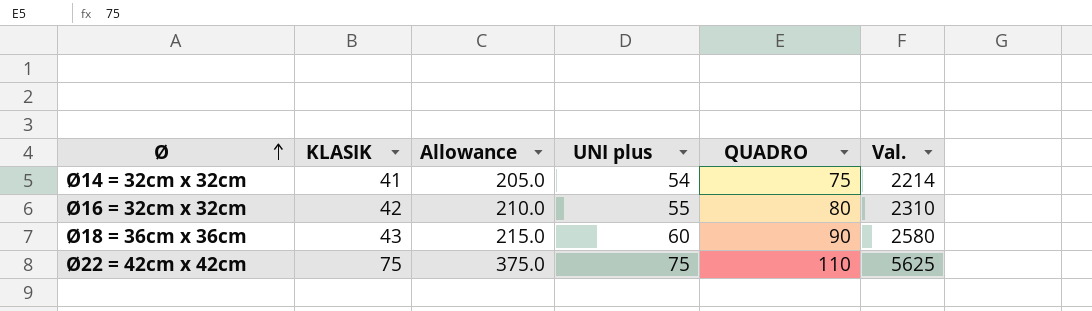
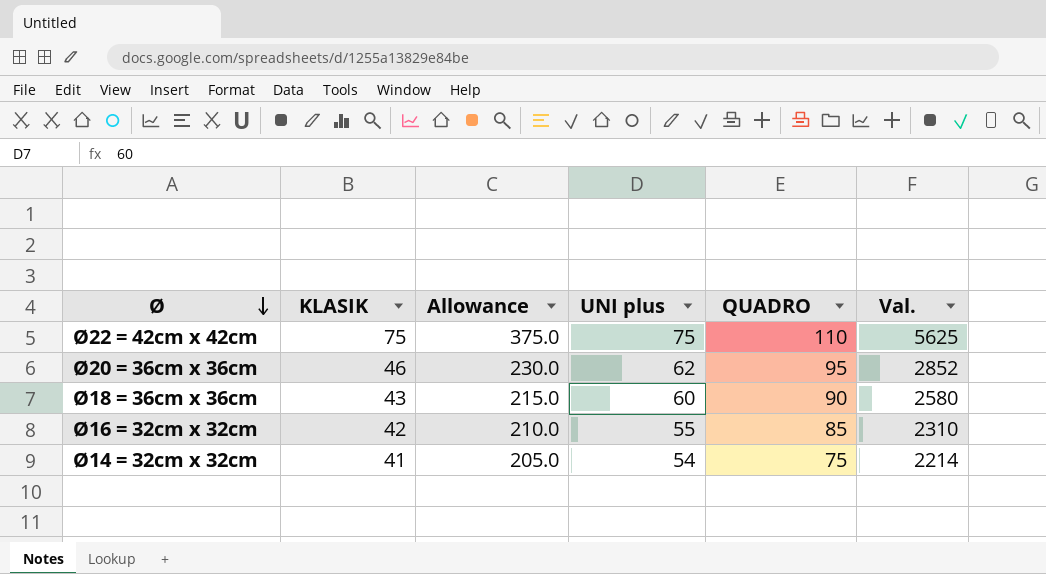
row order: Ø ascending -> Ø descending
row Ø20 = 36cm x 36cm: none -> 46 | 230.0 | 62 | 95 | 2852
Ø16 = 32cm x 32cm | QUADRO: 80 -> 85

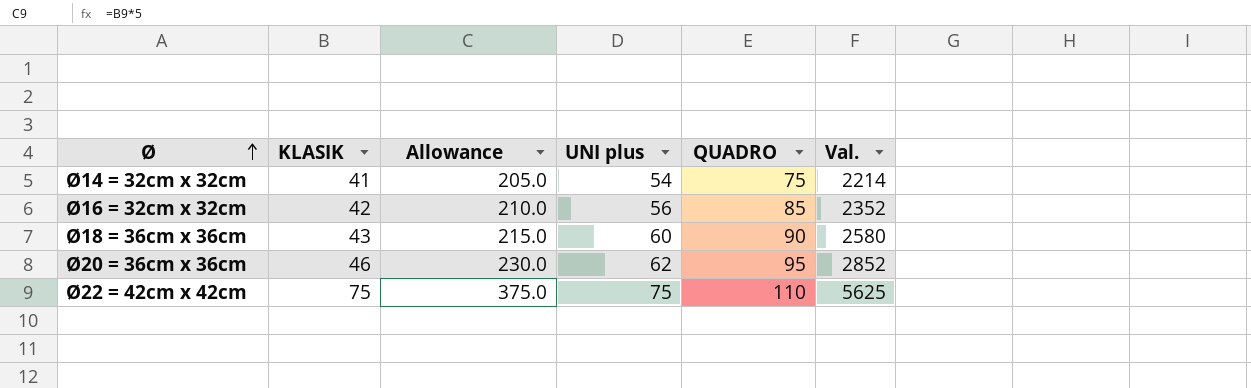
row order: Ø descending -> Ø ascending
Ø16 = 32cm x 32cm | UNI plus: 55 -> 56
Ø16 = 32cm x 32cm | Val.: 2310 -> 2352

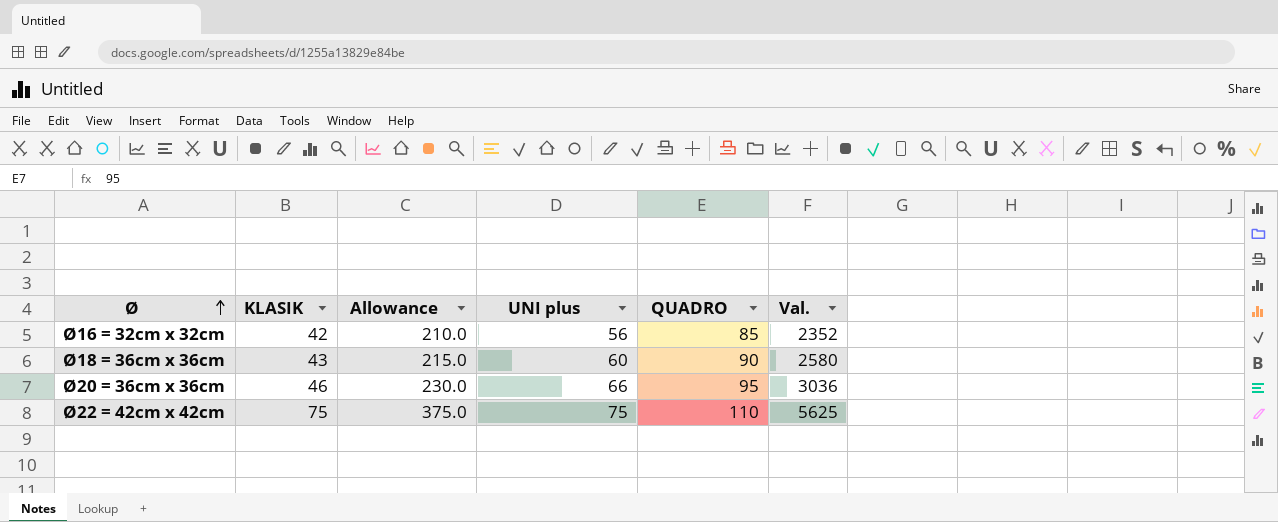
row Ø14 = 32cm x 32cm: 41 | 205.0 | 54 | 75 | 2214 -> none
Ø20 = 36cm x 36cm | UNI plus: 62 -> 66
Ø20 = 36cm x 36cm | Val.: 2852 -> 3036

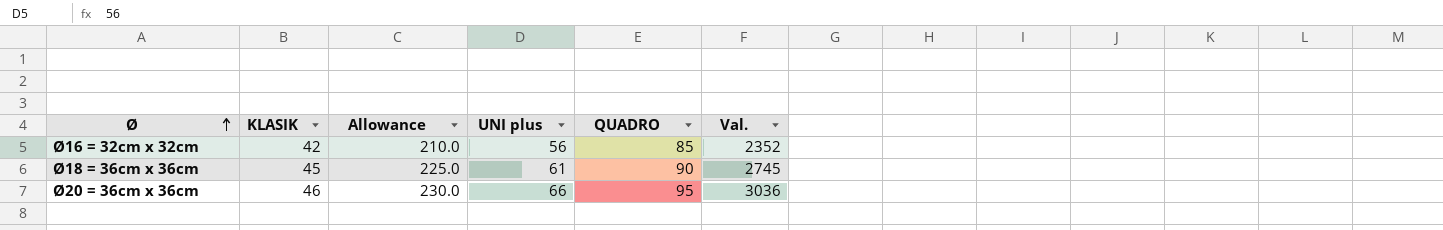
row Ø22 = 42cm x 42cm: 75 | 375.0 | 75 | 110 | 5625 -> none
Ø18 = 36cm x 36cm | KLASIK: 43 -> 45
Ø18 = 36cm x 36cm | Allowance: 215.0 -> 225.0
Ø18 = 36cm x 36cm | UNI plus: 60 -> 61
Ø18 = 36cm x 36cm | Val.: 2580 -> 2745

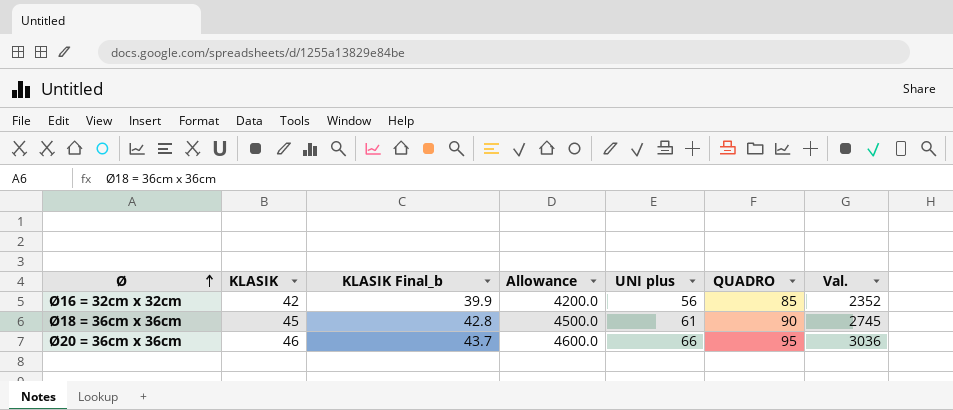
column KLASIK Final_b | formula: none -> [KLASIK] * 0.95
column Allowance | formula: [KLASIK] * 5 -> [KLASIK] * 100

